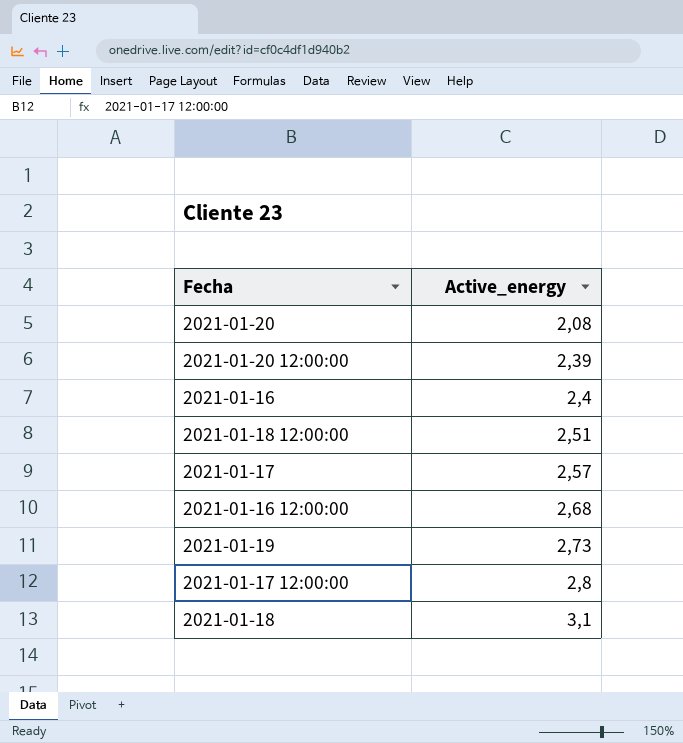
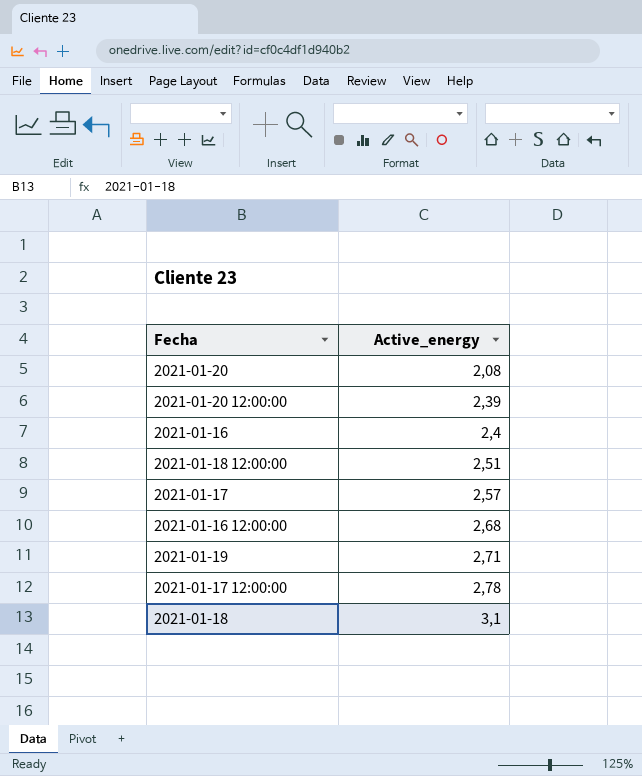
2021-01-19 | Active_energy: 2,73 -> 2,71
2021-01-17 12:00:00 | Active_energy: 2,8 -> 2,78

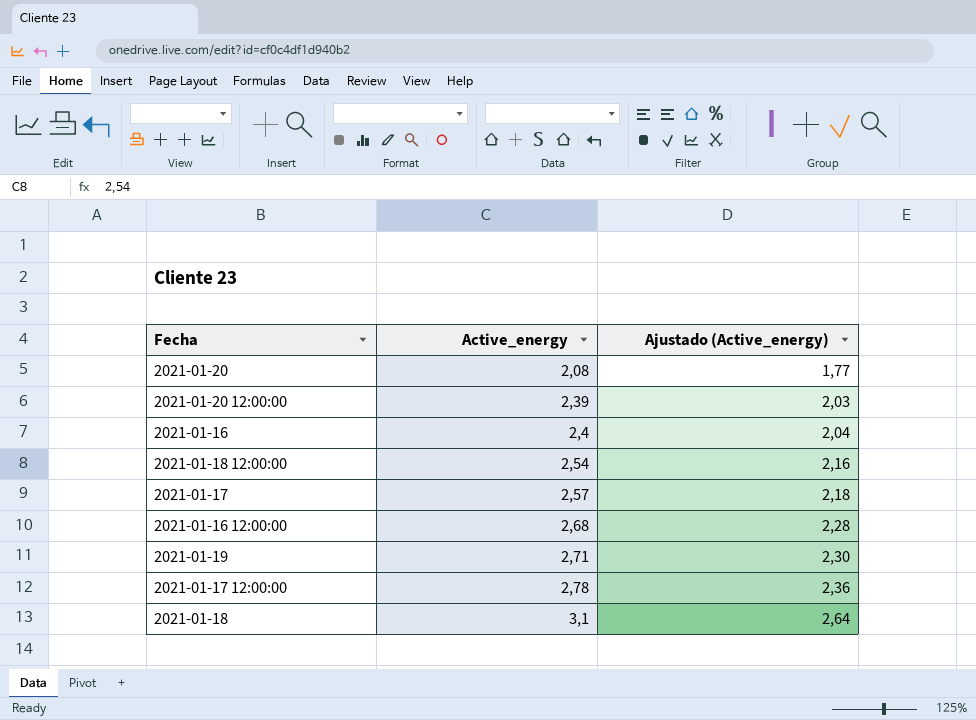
column Ajustado (Active_energy) | formula: none -> [Active_energy] * 0,85
2021-01-18 12:00:00 | Active_energy: 2,51 -> 2,54

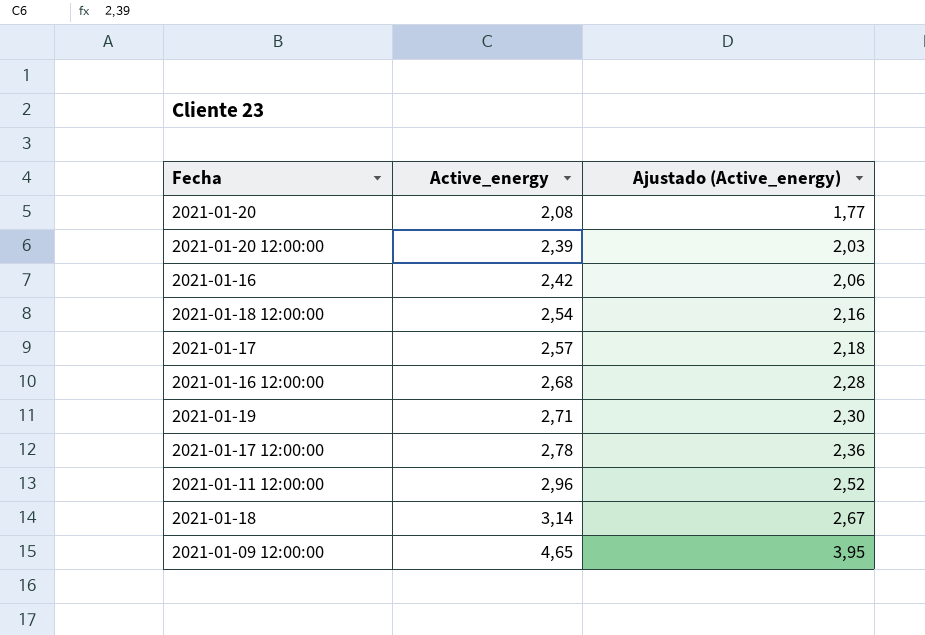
2021-01-16 | Active_energy: 2,4 -> 2,42
2021-01-16 | Ajustado (Active_energy): 2,04 -> 2,06
row 2021-01-11 12:00:00: none -> 2,96 | 2,52
2021-01-18 | Active_energy: 3,1 -> 3,14
2021-01-18 | Ajustado (Active_energy): 2,64 -> 2,67
row 2021-01-09 12:00:00: none -> 4,65 | 3,95

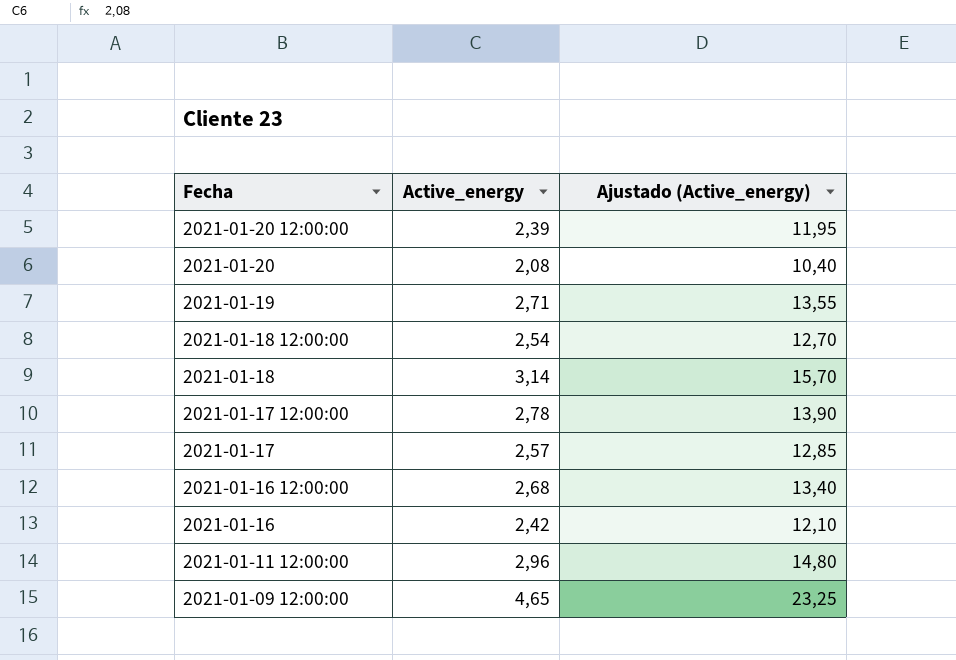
row order: Active_energy ascending -> Fecha descending
column Ajustado (Active_energy) | formula: [Active_energy] * 0,85 -> [Active_energy] * 5

